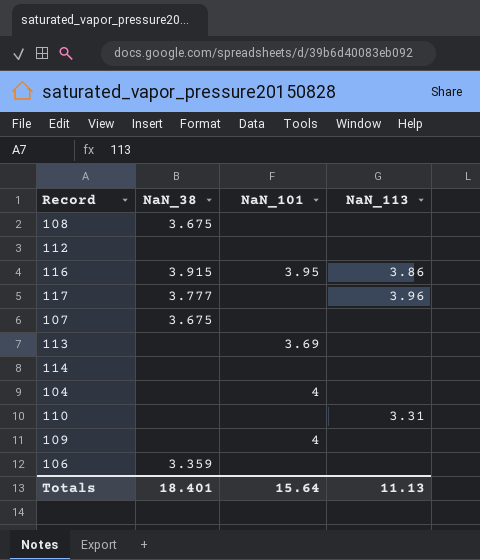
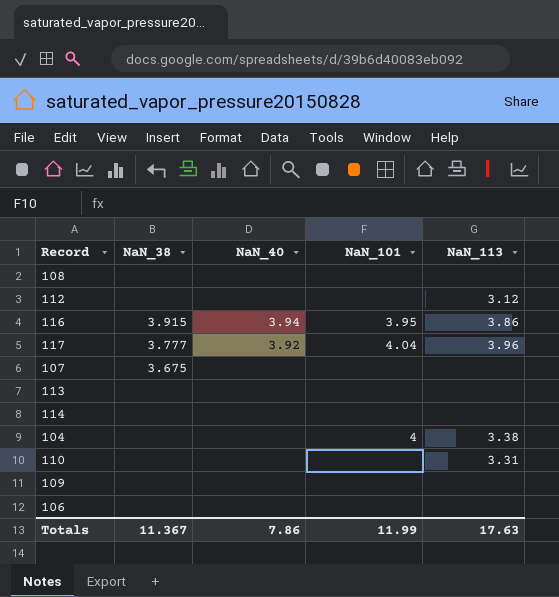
column NaN_40 | position: none -> 3
108 | NaN_38: 3.675 -> none
112 | NaN_113: none -> 3.12
117 | NaN_101: none -> 4.04
113 | NaN_101: 3.69 -> none
104 | NaN_113: none -> 3.38
109 | NaN_101: 4 -> none
106 | NaN_38: 3.359 -> none
Totals | NaN_38: 18.401 -> 11.367
Totals | NaN_101: 15.64 -> 11.99
Totals | NaN_113: 11.13 -> 17.63

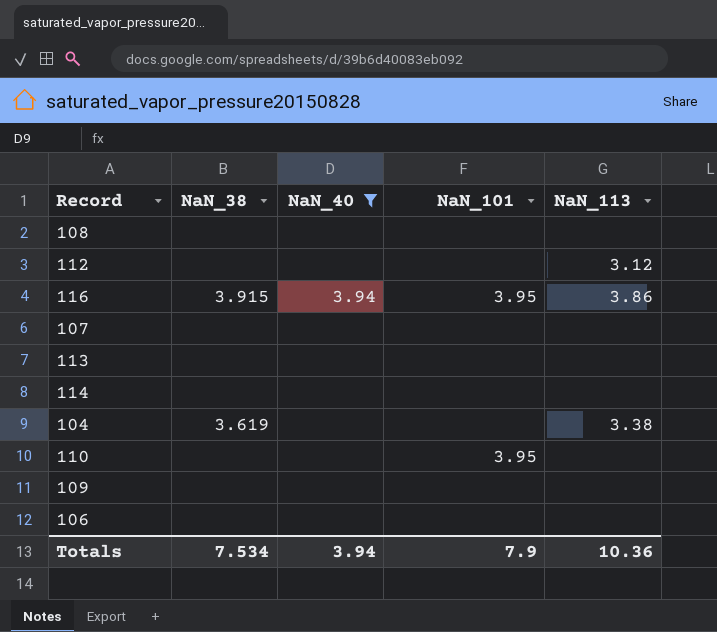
filter: none -> NaN_40 != 3.92
107 | NaN_38: 3.675 -> none
104 | NaN_38: none -> 3.619
104 | NaN_101: 4 -> none
110 | NaN_101: none -> 3.95
110 | NaN_113: 3.31 -> none
Totals | NaN_38: 11.367 -> 7.534
Totals | NaN_40: 7.86 -> 3.94
Totals | NaN_101: 11.99 -> 7.9
Totals | NaN_113: 17.63 -> 10.36

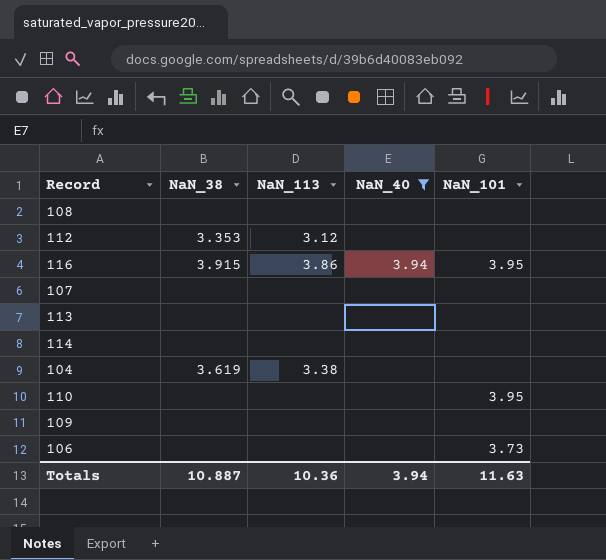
column NaN_113 | position: 5 -> 3
112 | NaN_38: none -> 3.353
106 | NaN_101: none -> 3.73
Totals | NaN_38: 7.534 -> 10.887
Totals | NaN_101: 7.9 -> 11.63

